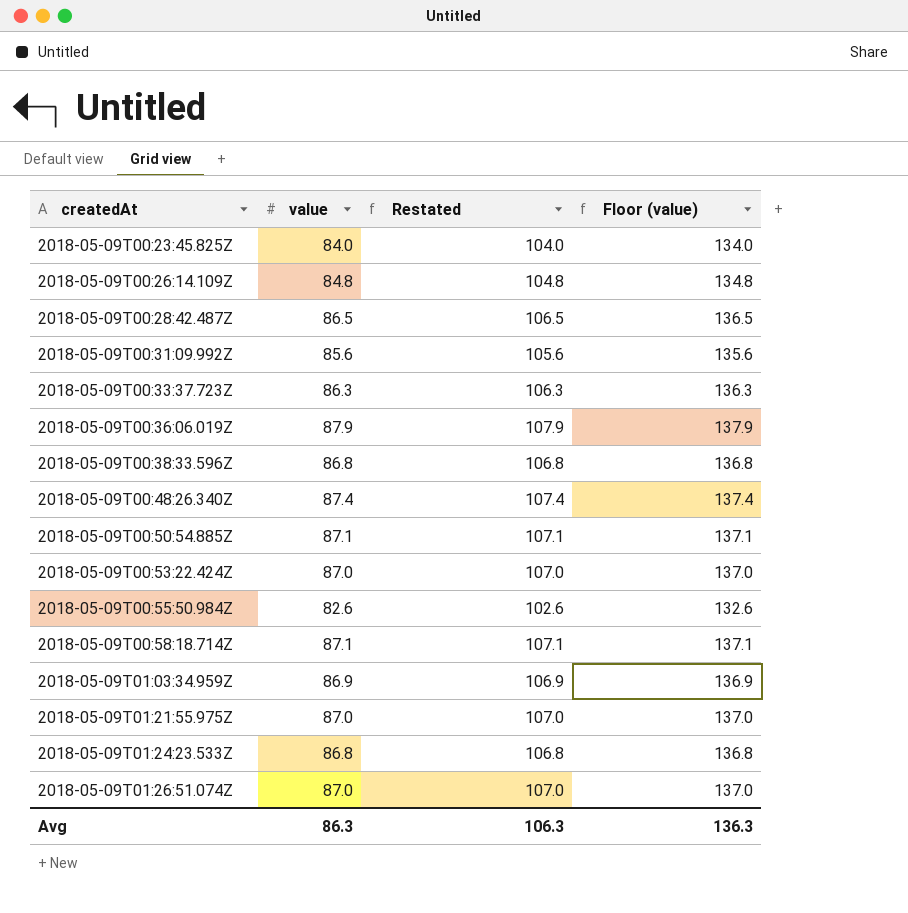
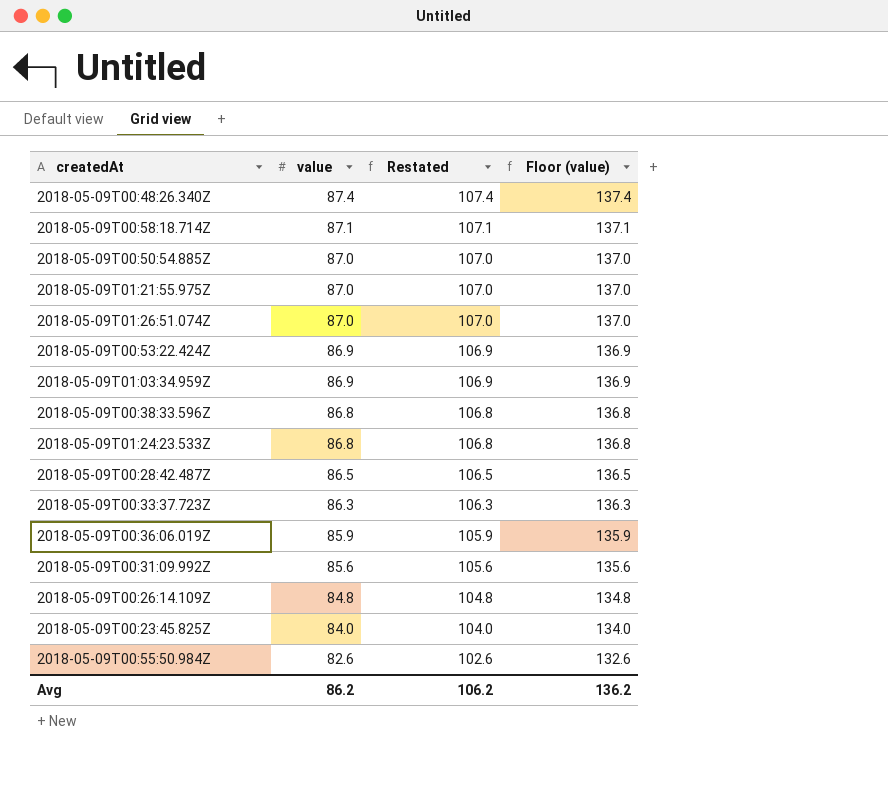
row order: createdAt ascending -> value descending
2018-05-09T00:50:54.885Z | value: 87.1 -> 87.0
2018-05-09T00:50:54.885Z | Restated: 107.1 -> 107.0
2018-05-09T00:50:54.885Z | Floor (value): 137.1 -> 137.0
2018-05-09T00:53:22.424Z | value: 87.0 -> 86.9
2018-05-09T00:53:22.424Z | Restated: 107.0 -> 106.9
2018-05-09T00:53:22.424Z | Floor (value): 137.0 -> 136.9
2018-05-09T00:36:06.019Z | value: 87.9 -> 85.9
2018-05-09T00:36:06.019Z | Restated: 107.9 -> 105.9
2018-05-09T00:36:06.019Z | Floor (value): 137.9 -> 135.9
Avg | value: 86.3 -> 86.2
Avg | Restated: 106.3 -> 106.2
Avg | Floor (value): 136.3 -> 136.2

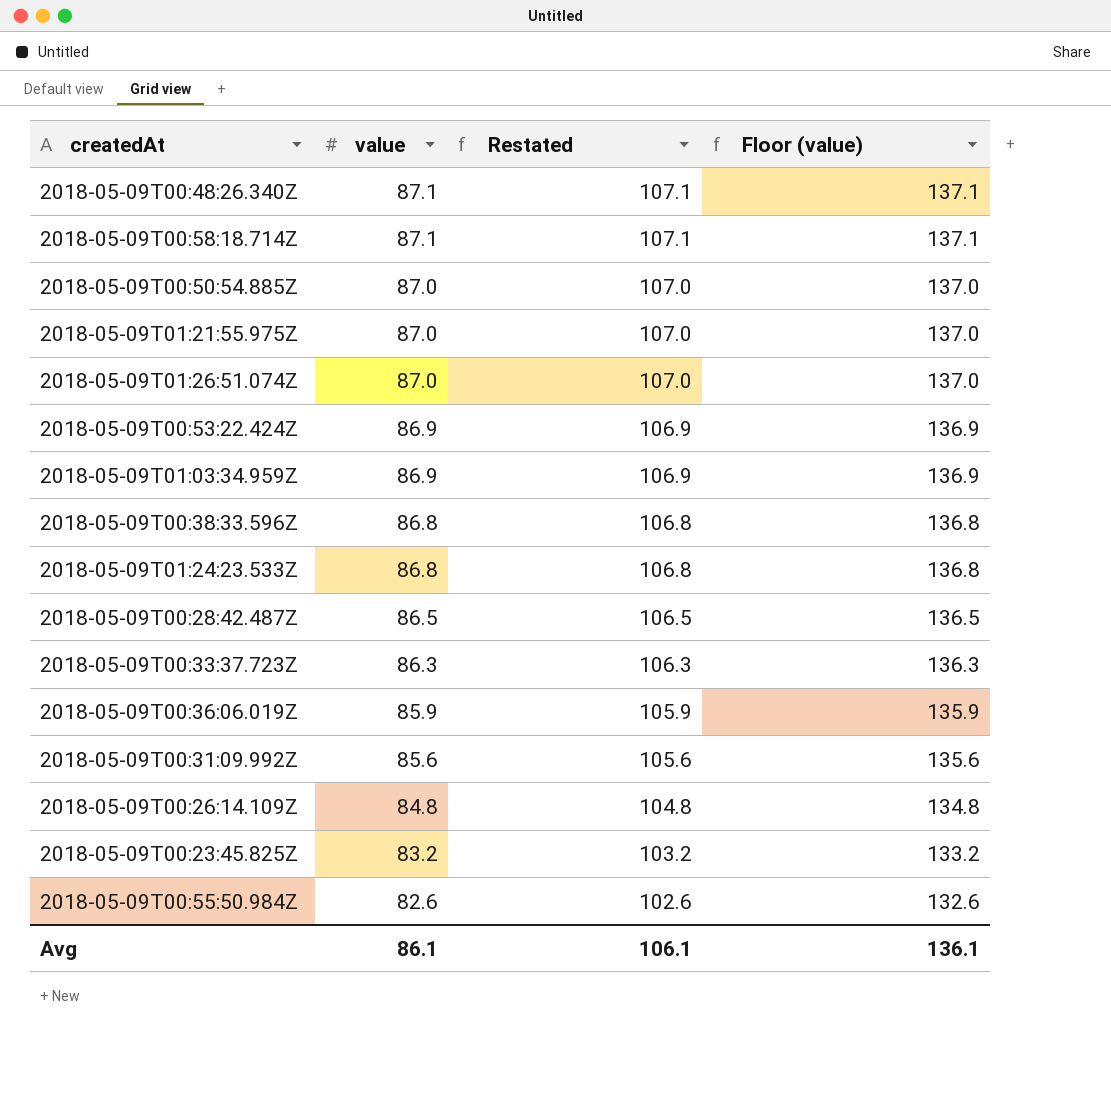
2018-05-09T00:48:26.340Z | value: 87.4 -> 87.1
2018-05-09T00:48:26.340Z | Restated: 107.4 -> 107.1
2018-05-09T00:48:26.340Z | Floor (value): 137.4 -> 137.1
2018-05-09T00:23:45.825Z | value: 84.0 -> 83.2
2018-05-09T00:23:45.825Z | Restated: 104.0 -> 103.2
2018-05-09T00:23:45.825Z | Floor (value): 134.0 -> 133.2
Avg | value: 86.2 -> 86.1
Avg | Restated: 106.2 -> 106.1
Avg | Floor (value): 136.2 -> 136.1

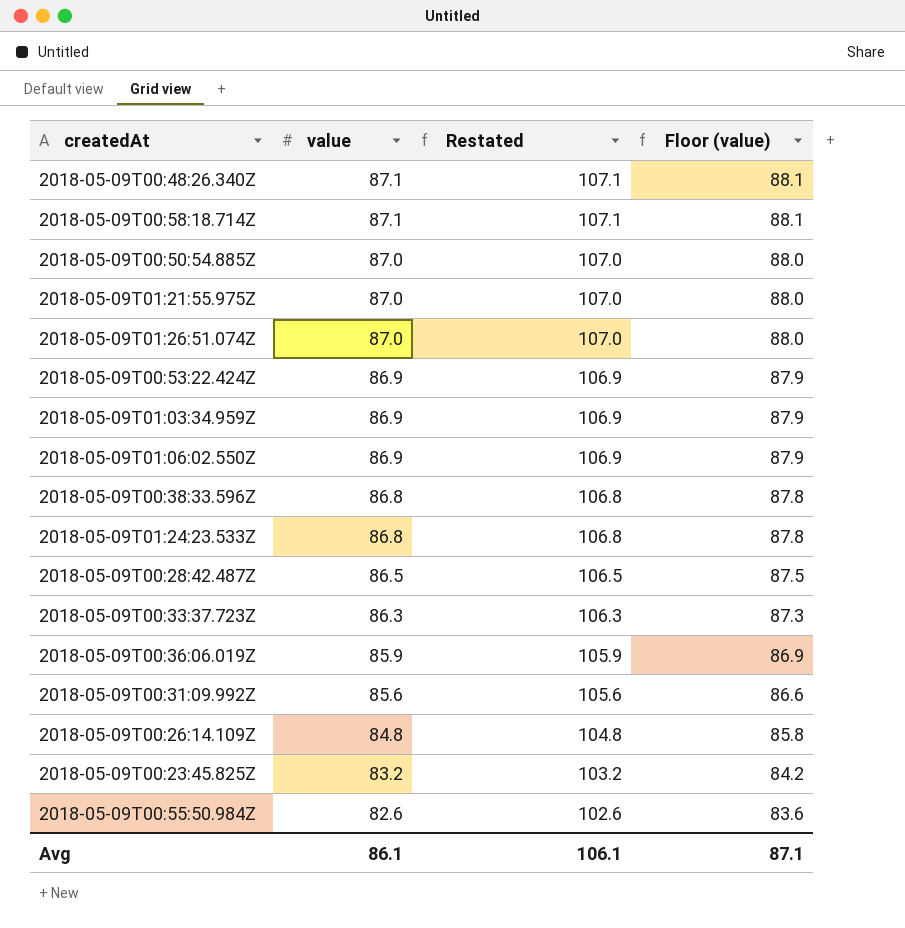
column Floor (value) | formula: [value] + 50 -> [value] + 1
row 2018-05-09T01:06:02.550Z: none -> 86.9 | 106.9 | 87.9
Avg | Floor (value): 136.1 -> 87.1

